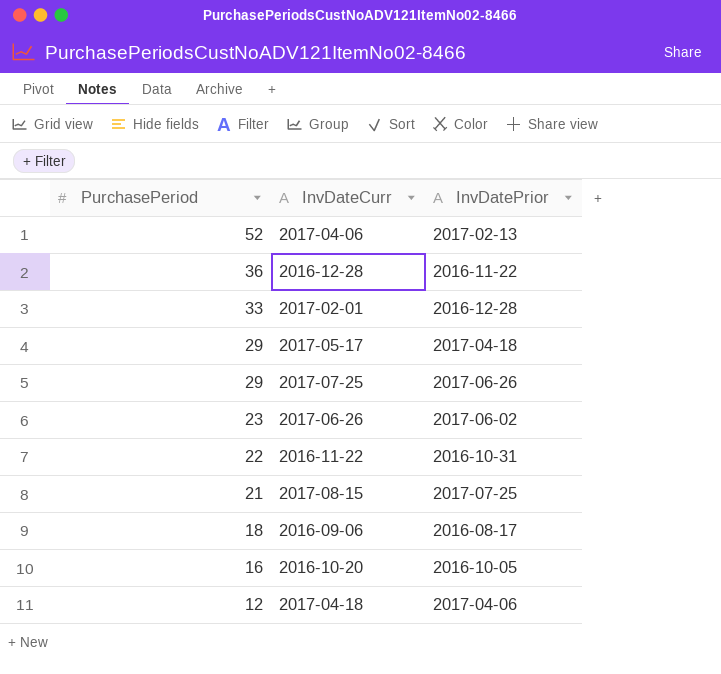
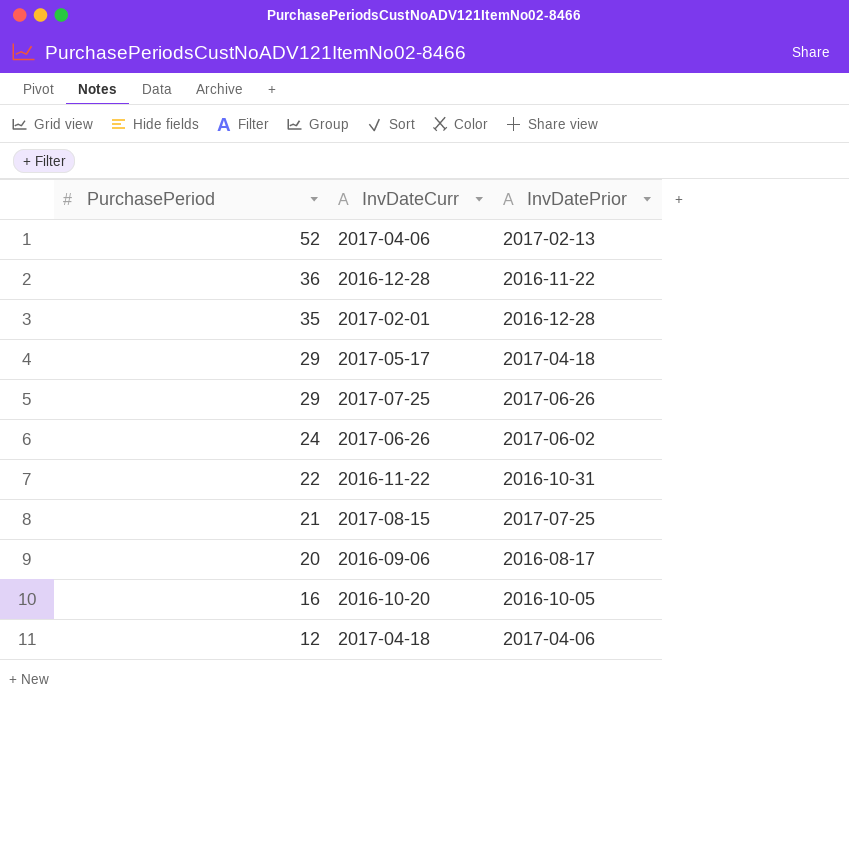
2017-02-01 | PurchasePeriod: 33 -> 35
2017-06-26 | PurchasePeriod: 23 -> 24
2016-09-06 | PurchasePeriod: 18 -> 20

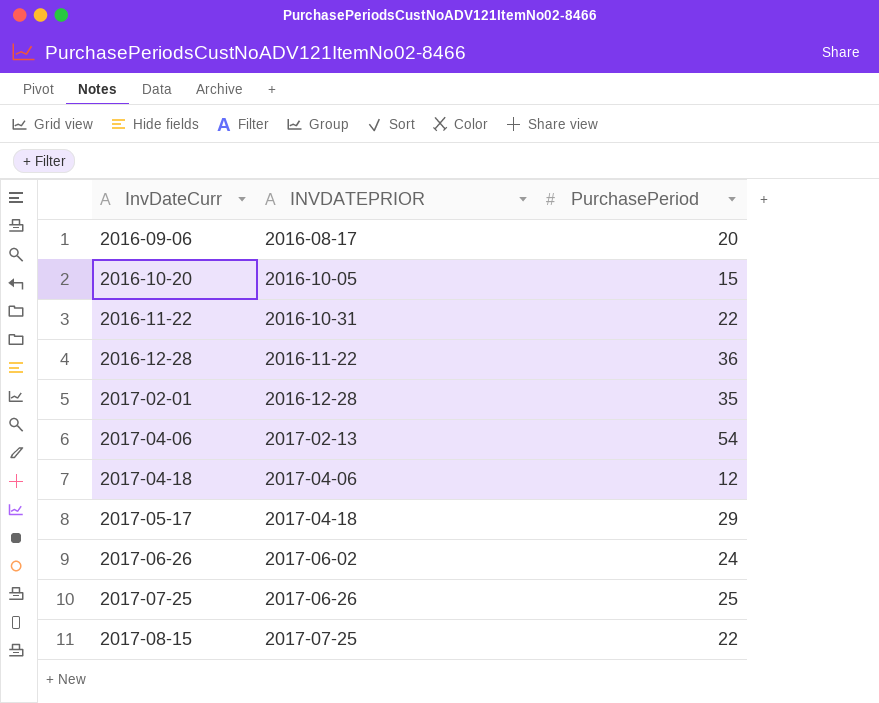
row order: PurchasePeriod descending -> InvDateCurr ascending
column name: InvDatePrior -> INVDATEPRIOR
column PurchasePeriod | position: 1 -> 3
2016-10-20 | PurchasePeriod: 16 -> 15
2017-04-06 | PurchasePeriod: 52 -> 54
2017-07-25 | PurchasePeriod: 29 -> 25
2017-08-15 | PurchasePeriod: 21 -> 22

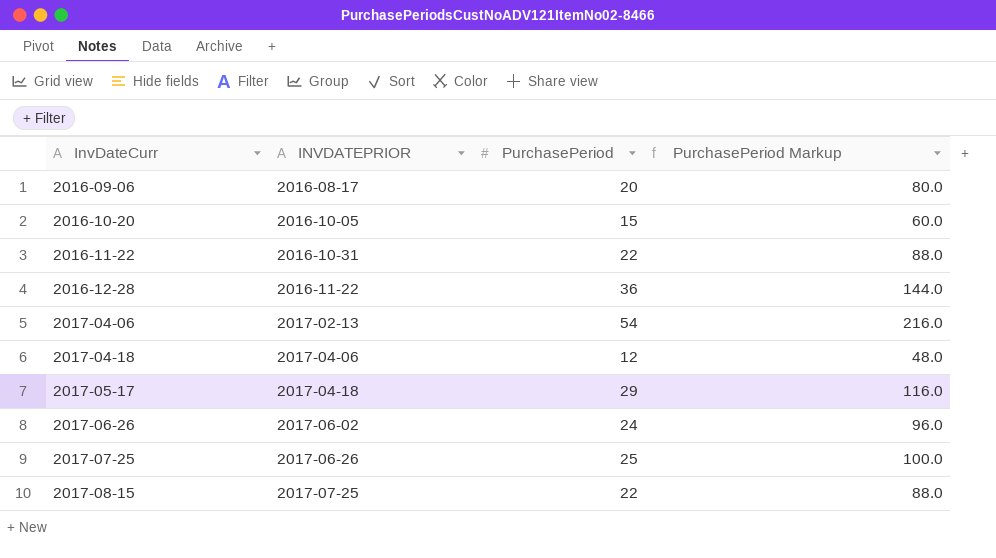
column PurchasePeriod Markup | formula: none -> [PurchasePeriod] * 4
row 2017-02-01: 2016-12-28 | 35 -> none

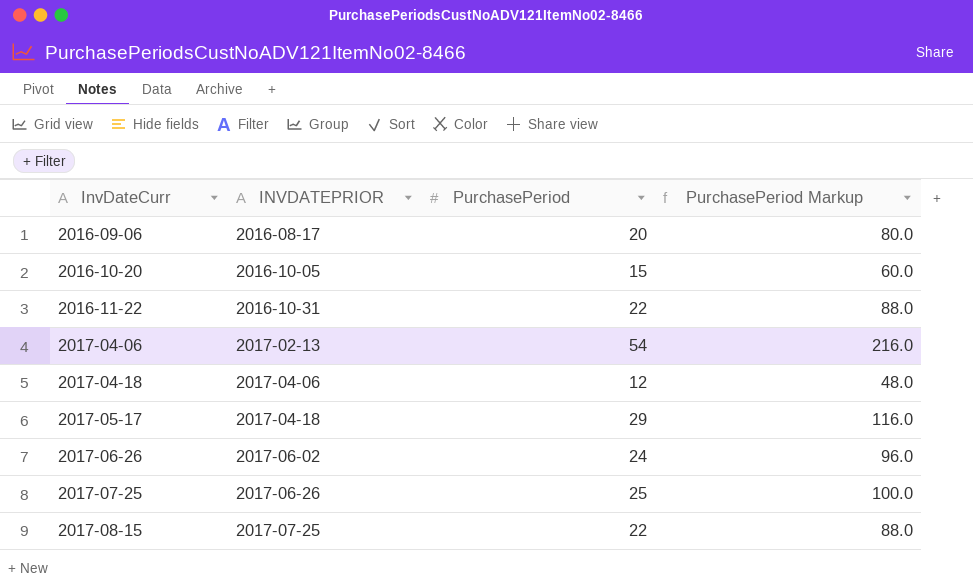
row 2016-12-28: 2016-11-22 | 36 | 144.0 -> none

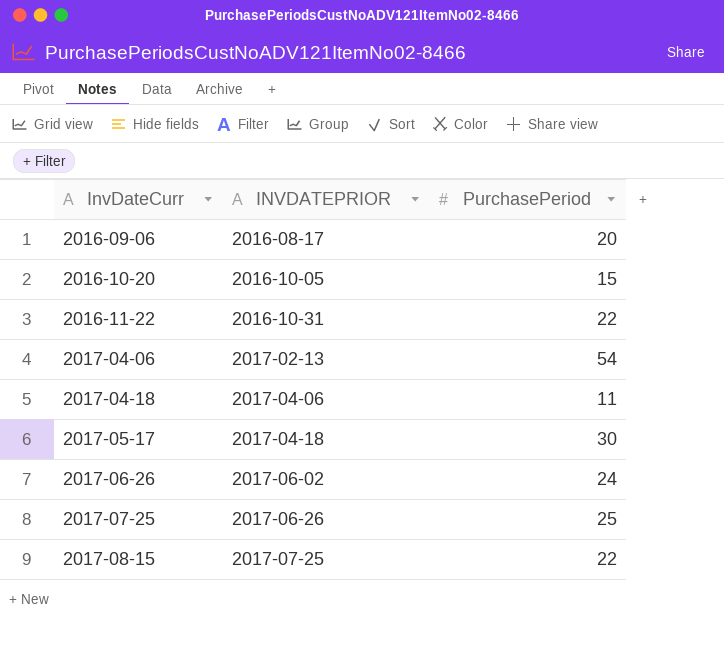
column PurchasePeriod Markup | formula: [PurchasePeriod] * 4 -> none
2017-04-18 | PurchasePeriod: 12 -> 11
2017-05-17 | PurchasePeriod: 29 -> 30

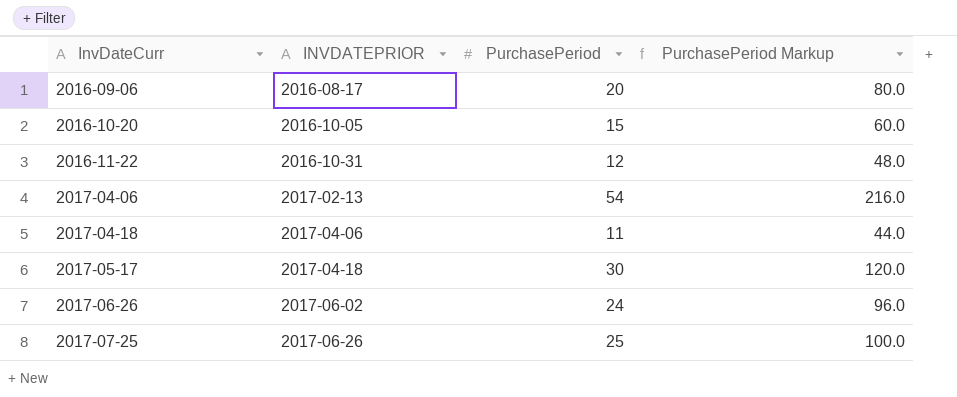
column PurchasePeriod Markup | formula: none -> [PurchasePeriod] * 4
row 2017-08-15: 2017-07-25 | 22 -> none
2016-11-22 | PurchasePeriod: 22 -> 12

